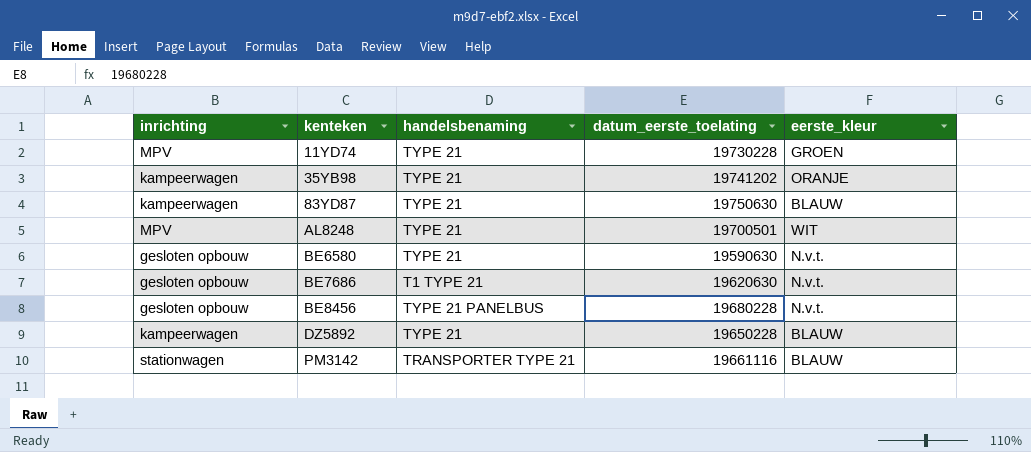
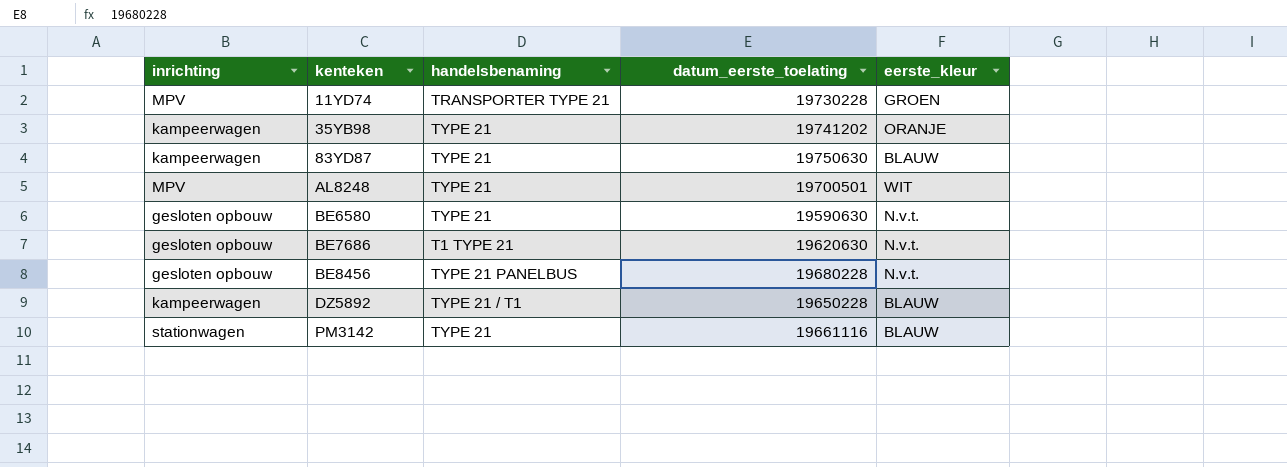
11YD74 | handelsbenaming: TYPE 21 -> TRANSPORTER TYPE 21
DZ5892 | handelsbenaming: TYPE 21 -> TYPE 21 / T1
PM3142 | handelsbenaming: TRANSPORTER TYPE 21 -> TYPE 21

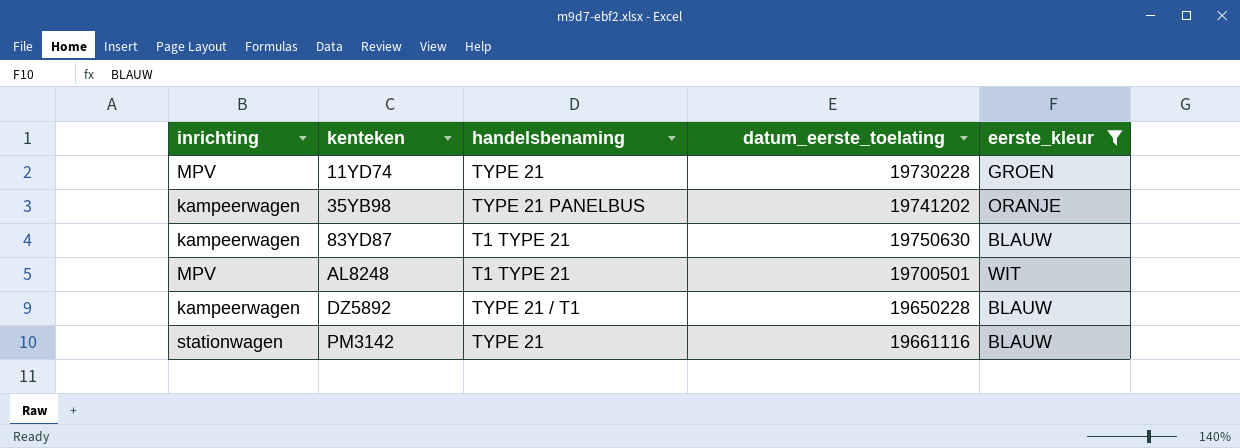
filter: none -> eerste_kleur != N.v.t.
11YD74 | handelsbenaming: TRANSPORTER TYPE 21 -> TYPE 21
35YB98 | handelsbenaming: TYPE 21 -> TYPE 21 PANELBUS
83YD87 | handelsbenaming: TYPE 21 -> T1 TYPE 21
AL8248 | handelsbenaming: TYPE 21 -> T1 TYPE 21

